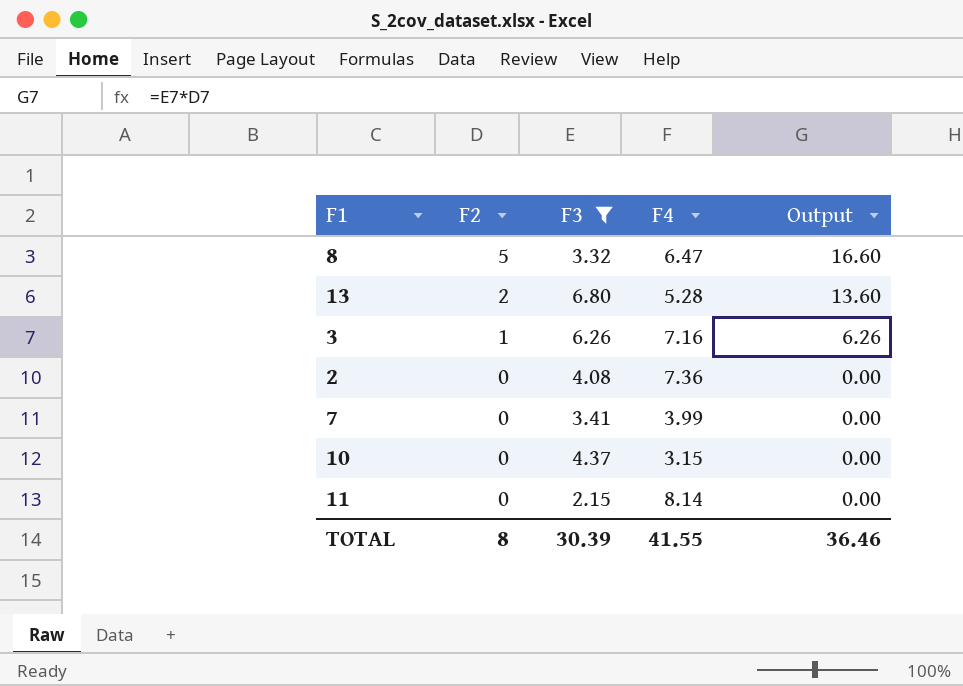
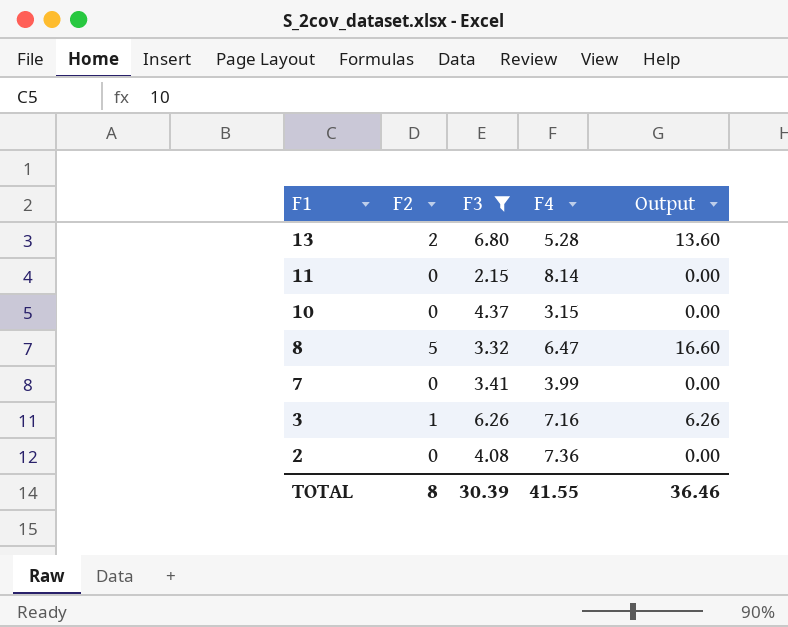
row order: F2 descending -> F1 descending

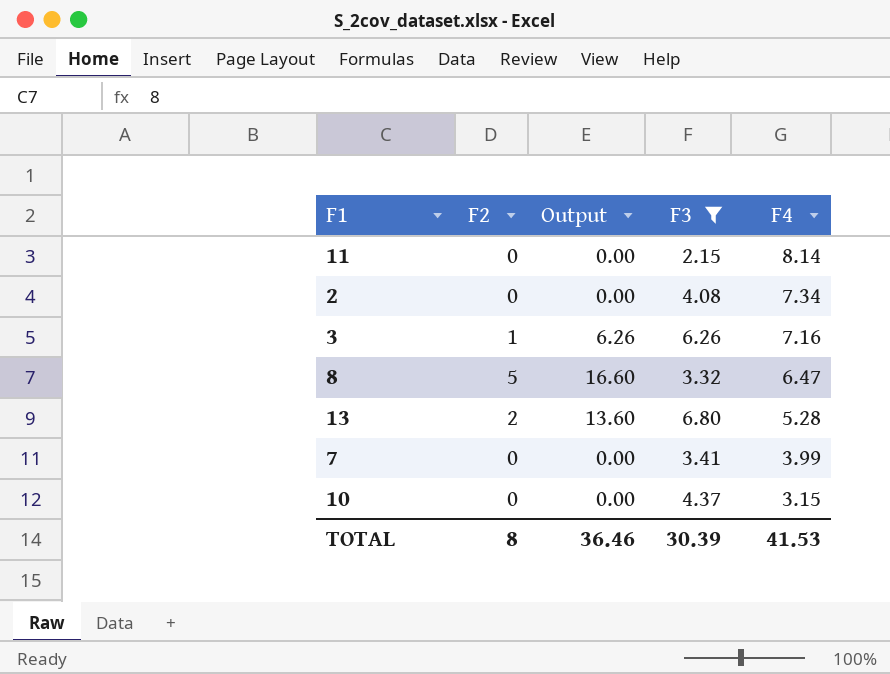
row order: F1 descending -> F4 descending
column Output | position: 5 -> 3
2 | F4: 7.36 -> 7.34
TOTAL | F4: 41.55 -> 41.53

